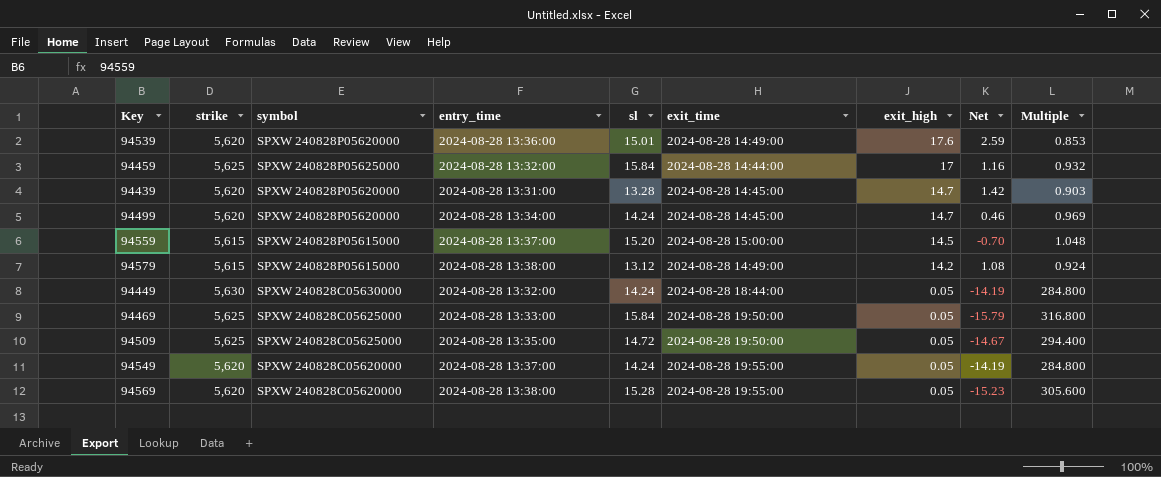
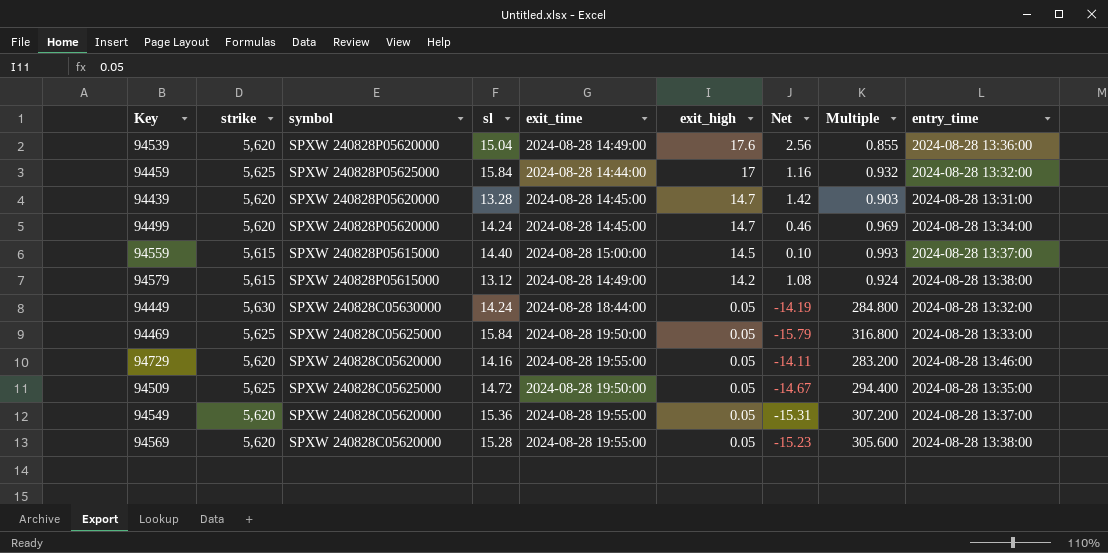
column entry_time | position: 4 -> 9
94539 | sl: 15.01 -> 15.04
94539 | Net: 2.59 -> 2.56
94539 | Multiple: 0.853 -> 0.855
94559 | sl: 15.20 -> 14.40
94559 | Net: -0.70 -> 0.10
94559 | Multiple: 1.048 -> 0.993
row 94729: none -> 5,620 | SPXW 240828C05620000 | 14.16 | 2024-08-28 19:55:00 | 0.05 | -14.11 | 283.200 | 2024-08-28 13:46:00
94549 | sl: 14.24 -> 15.36
94549 | Net: -14.19 -> -15.31
94549 | Multiple: 284.800 -> 307.200

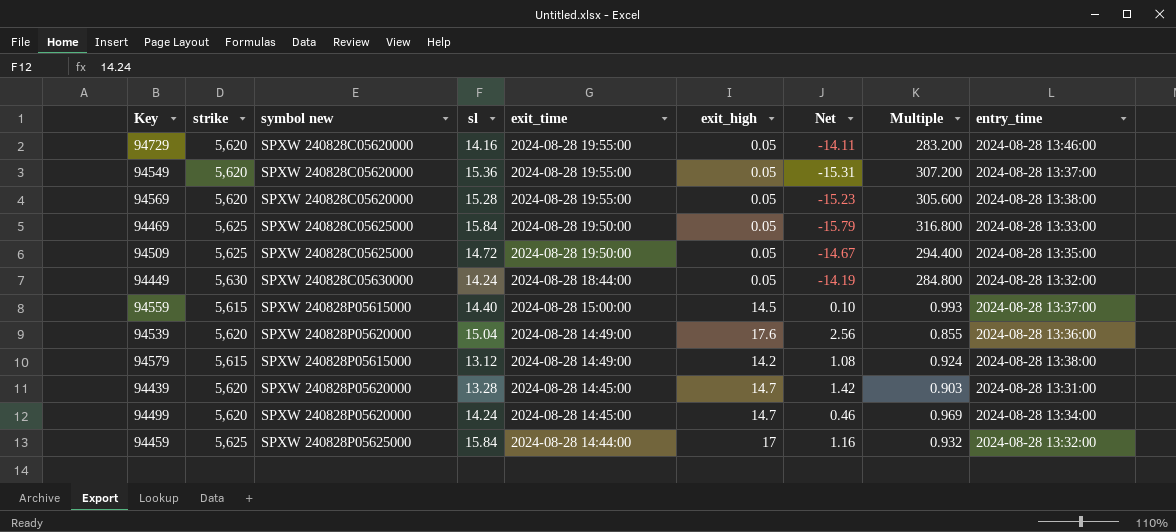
row order: exit_high descending -> exit_time descending
column name: symbol -> symbol new

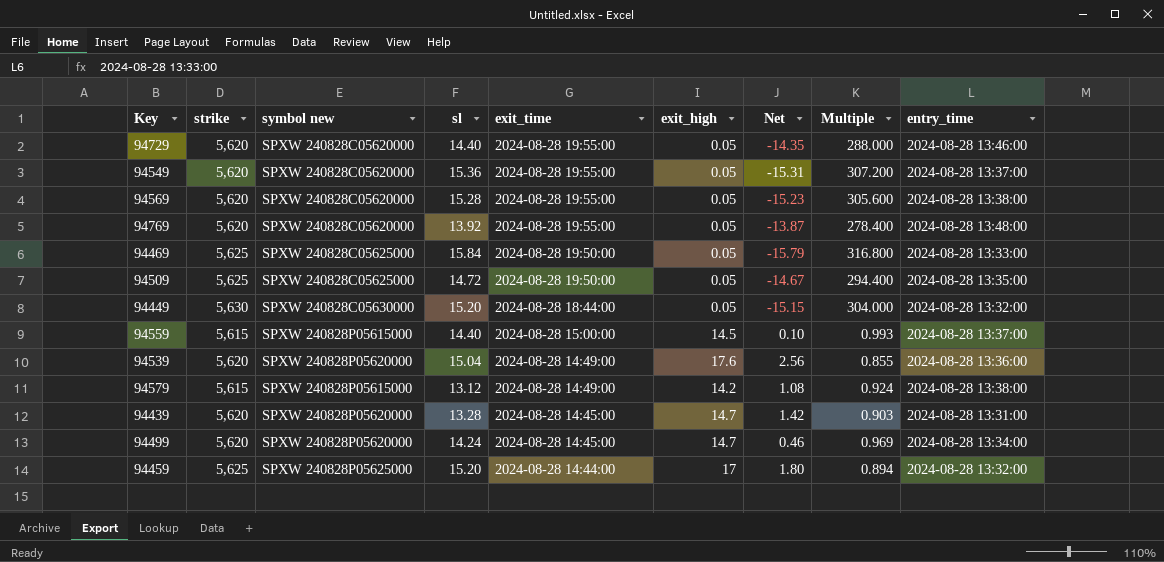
94729 | sl: 14.16 -> 14.40
94729 | Net: -14.11 -> -14.35
94729 | Multiple: 283.200 -> 288.000
row 94769: none -> 5,620 | SPXW 240828C05620000 | 13.92 | 2024-08-28 19:55:00 | 0.05 | -13.87 | 278.400 | 2024-08-28 13:48:00
94449 | sl: 14.24 -> 15.20
94449 | Net: -14.19 -> -15.15
94449 | Multiple: 284.800 -> 304.000
94459 | sl: 15.84 -> 15.20
94459 | Net: 1.16 -> 1.80
94459 | Multiple: 0.932 -> 0.894

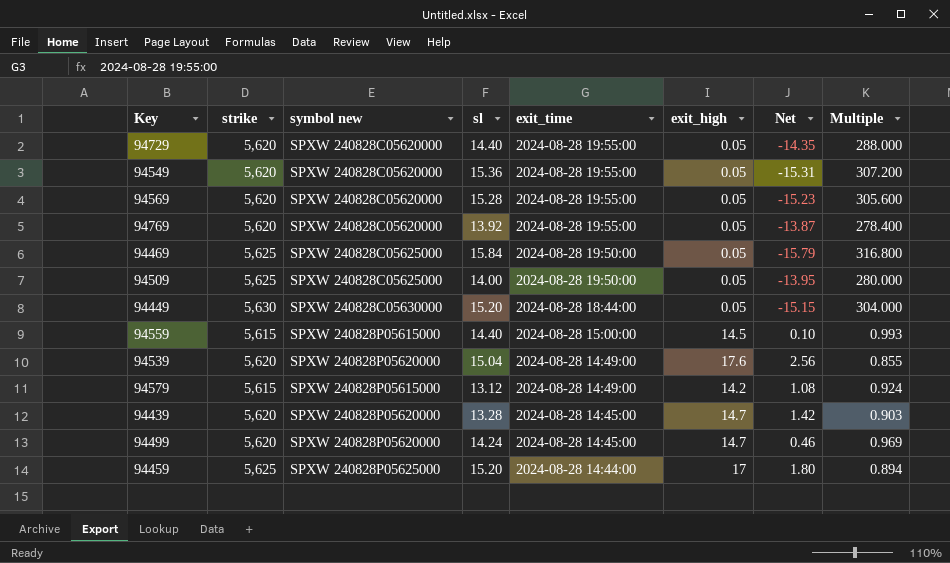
column entry_time | position: 9 -> none
94509 | sl: 14.72 -> 14.00
94509 | Net: -14.67 -> -13.95
94509 | Multiple: 294.400 -> 280.000

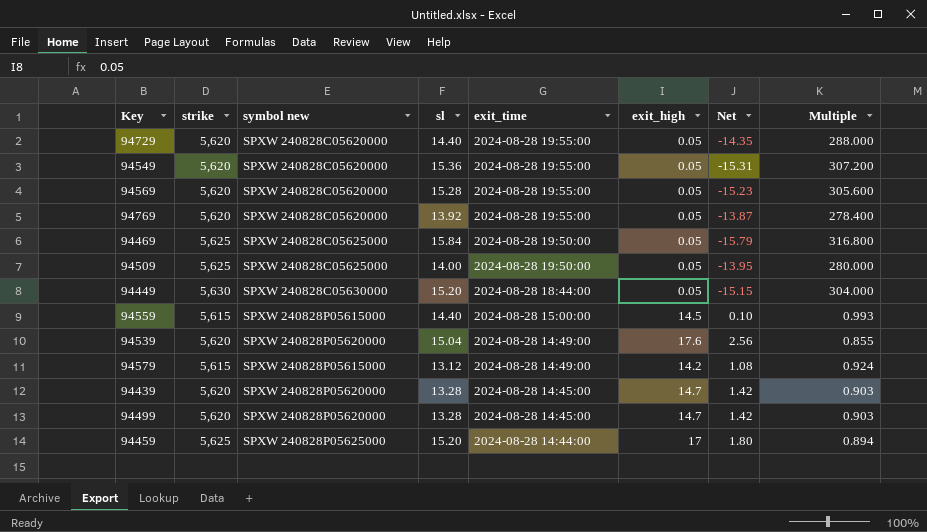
94499 | sl: 14.24 -> 13.28
94499 | Net: 0.46 -> 1.42
94499 | Multiple: 0.969 -> 0.903

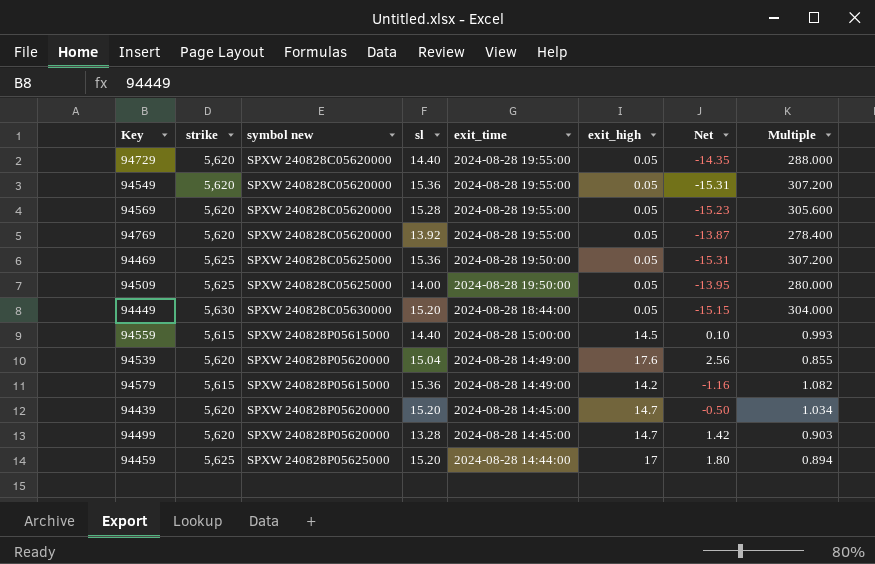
94469 | sl: 15.84 -> 15.36
94469 | Net: -15.79 -> -15.31
94469 | Multiple: 316.800 -> 307.200
94579 | sl: 13.12 -> 15.36
94579 | Net: 1.08 -> -1.16
94579 | Multiple: 0.924 -> 1.082
94439 | sl: 13.28 -> 15.20
94439 | Net: 1.42 -> -0.50
94439 | Multiple: 0.903 -> 1.034

